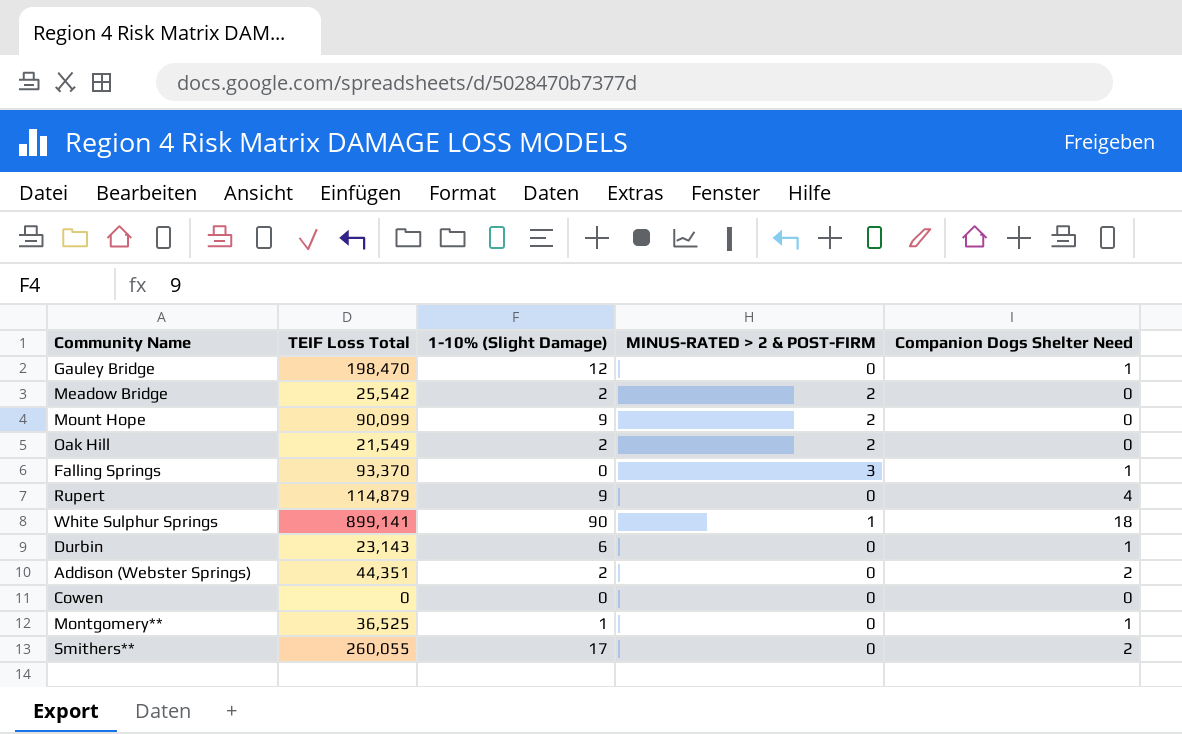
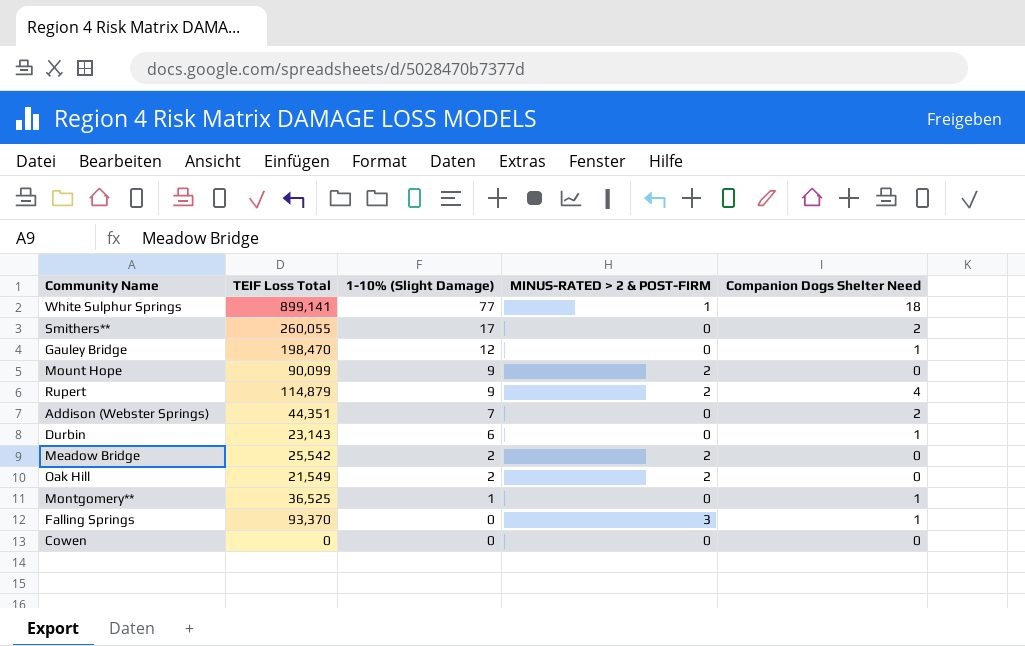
row order: none -> 1-10% (Slight Damage) descending
White Sulphur Springs | 1-10% (Slight Damage): 90 -> 77
Rupert | MINUS-RATED > 2 & POST-FIRM: 0 -> 2
Addison (Webster Springs) | 1-10% (Slight Damage): 2 -> 7

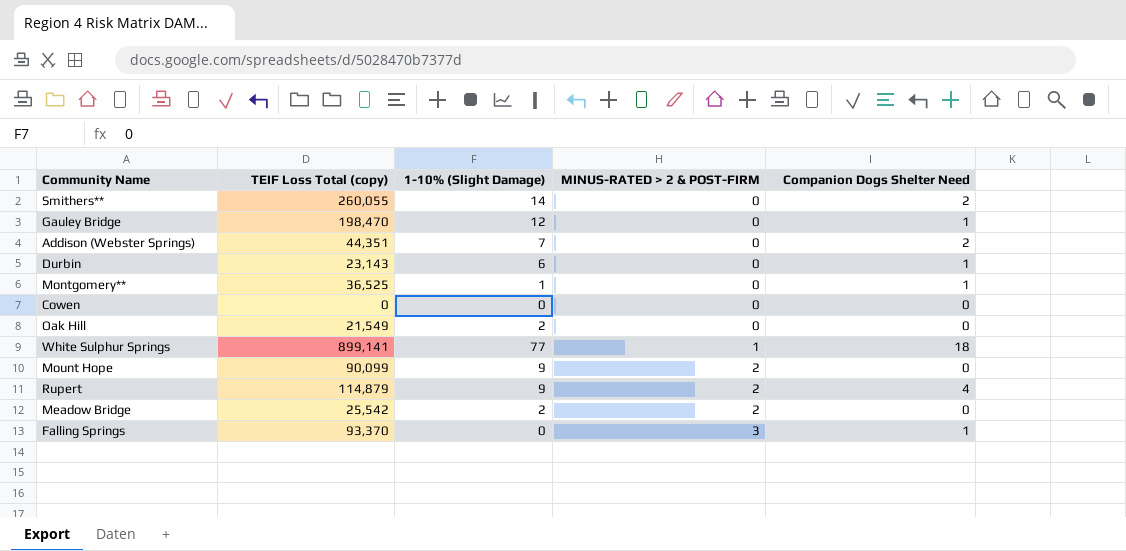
row order: 1-10% (Slight Damage) descending -> MINUS-RATED > 2 & POST-FIRM ascending
column name: TEIF Loss Total -> TEIF Loss Total (copy)
Smithers** | 1-10% (Slight Damage): 17 -> 14
Oak Hill | MINUS-RATED > 2 & POST-FIRM: 2 -> 0

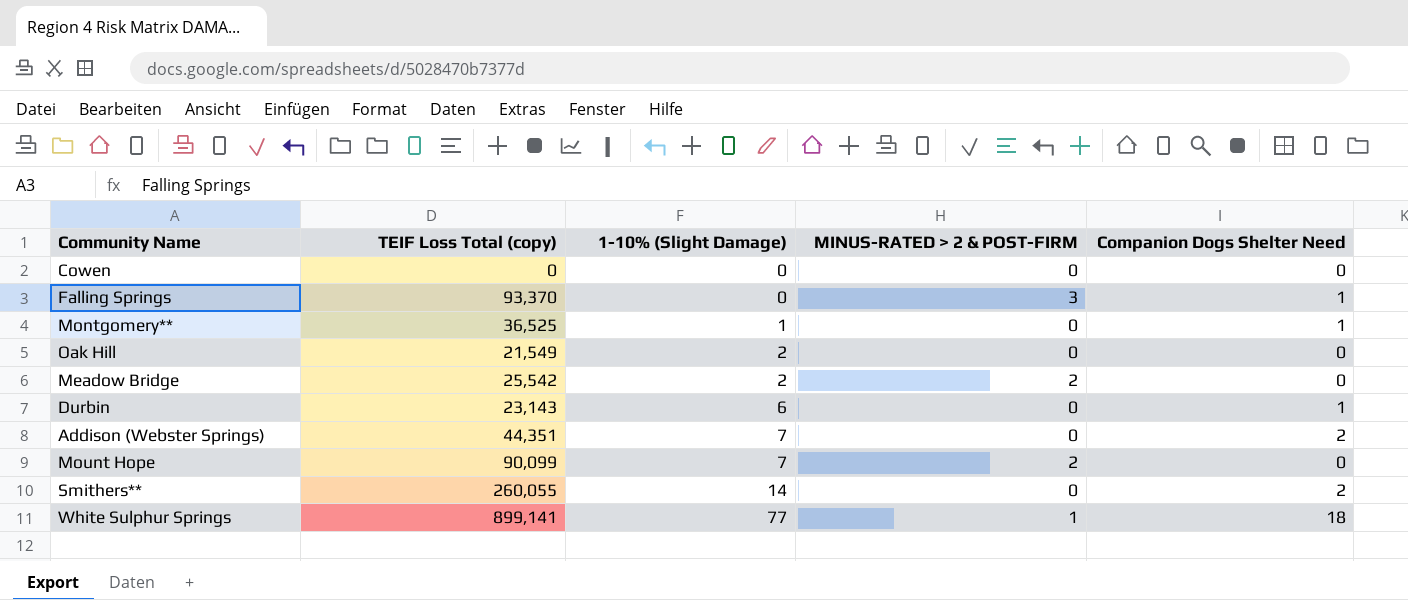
row order: MINUS-RATED > 2 & POST-FIRM ascending -> 1-10% (Slight Damage) ascending
row Gauley Bridge: 198,470 | 12 | 0 | 1 -> none
row Rupert: 114,879 | 9 | 2 | 4 -> none
Mount Hope | 1-10% (Slight Damage): 9 -> 7

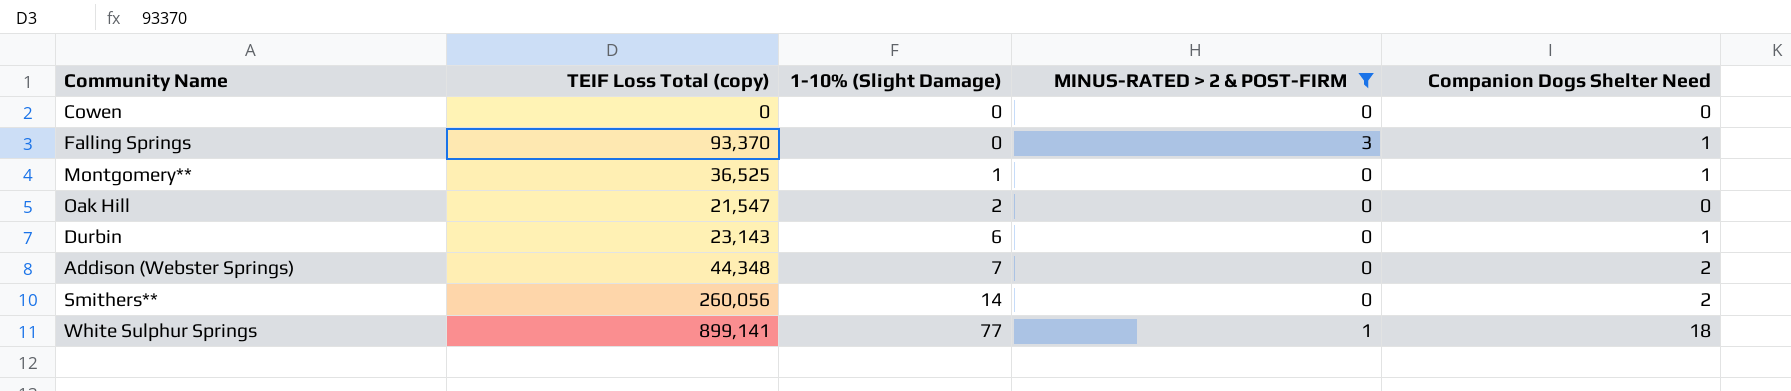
filter: none -> MINUS-RATED > 2 & POST-FIRM != 2
Oak Hill | TEIF Loss Total (copy): 21,549 -> 21,547
Addison (Webster Springs) | TEIF Loss Total (copy): 44,351 -> 44,348
Smithers** | TEIF Loss Total (copy): 260,055 -> 260,056

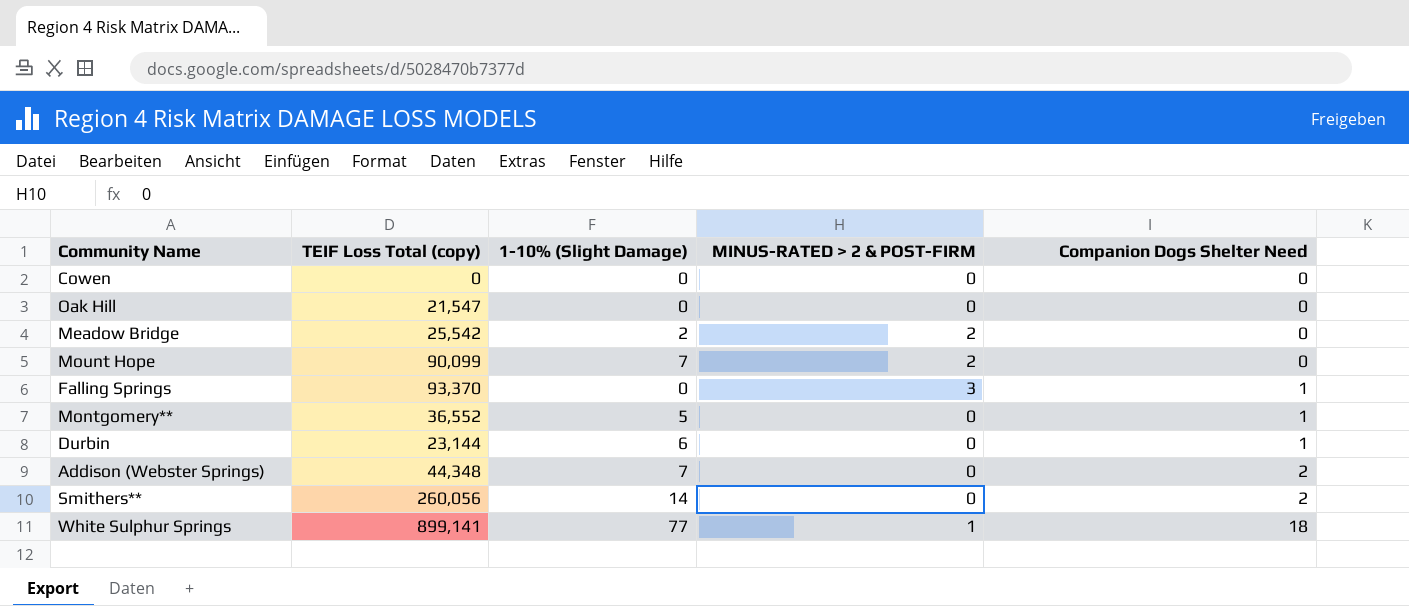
filter: MINUS-RATED > 2 & POST-FIRM != 2 -> none
row order: 1-10% (Slight Damage) ascending -> Companion Dogs Shelter Need ascending
Oak Hill | 1-10% (Slight Damage): 2 -> 0
Montgomery** | TEIF Loss Total (copy): 36,525 -> 36,552
Montgomery** | 1-10% (Slight Damage): 1 -> 5
Durbin | TEIF Loss Total (copy): 23,143 -> 23,144

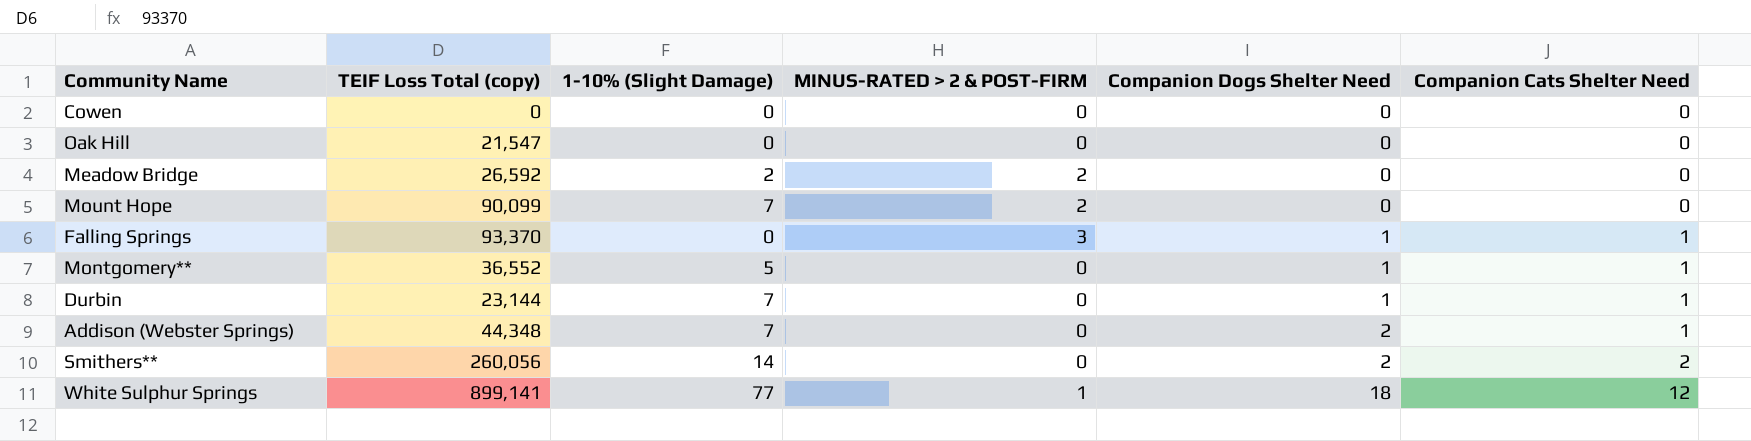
column Companion Cats Shelter Need | position: none -> 6
Meadow Bridge | TEIF Loss Total (copy): 25,542 -> 26,592
Durbin | 1-10% (Slight Damage): 6 -> 7

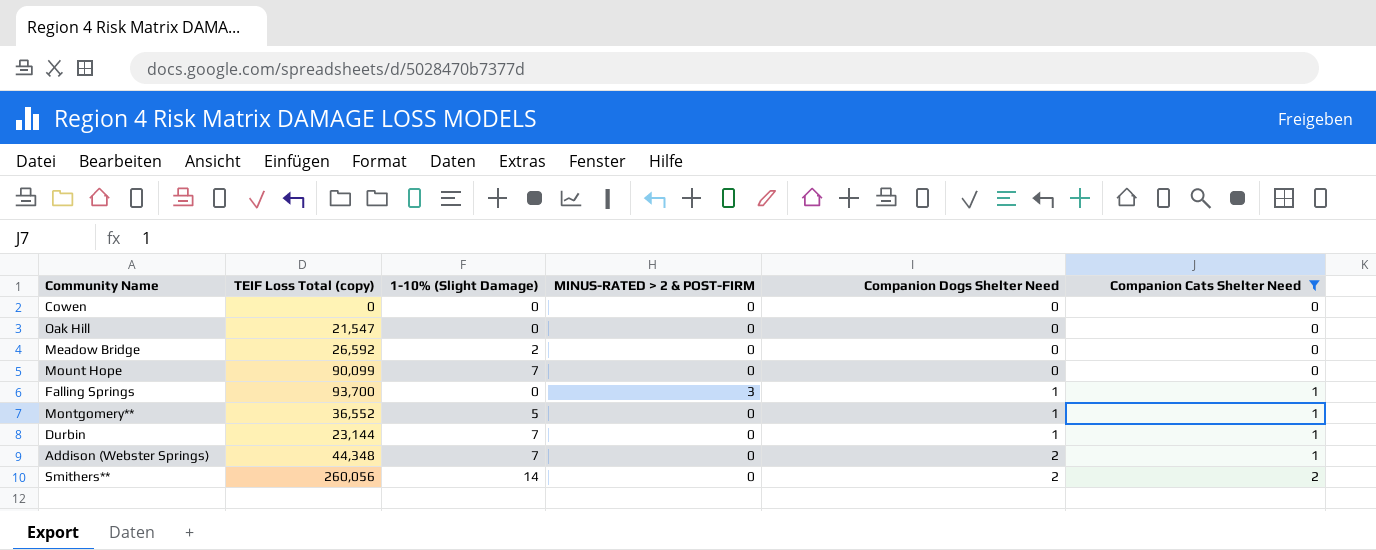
filter: none -> Companion Cats Shelter Need != 12
Meadow Bridge | MINUS-RATED > 2 & POST-FIRM: 2 -> 0
Mount Hope | MINUS-RATED > 2 & POST-FIRM: 2 -> 0
Falling Springs | TEIF Loss Total (copy): 93,370 -> 93,700

